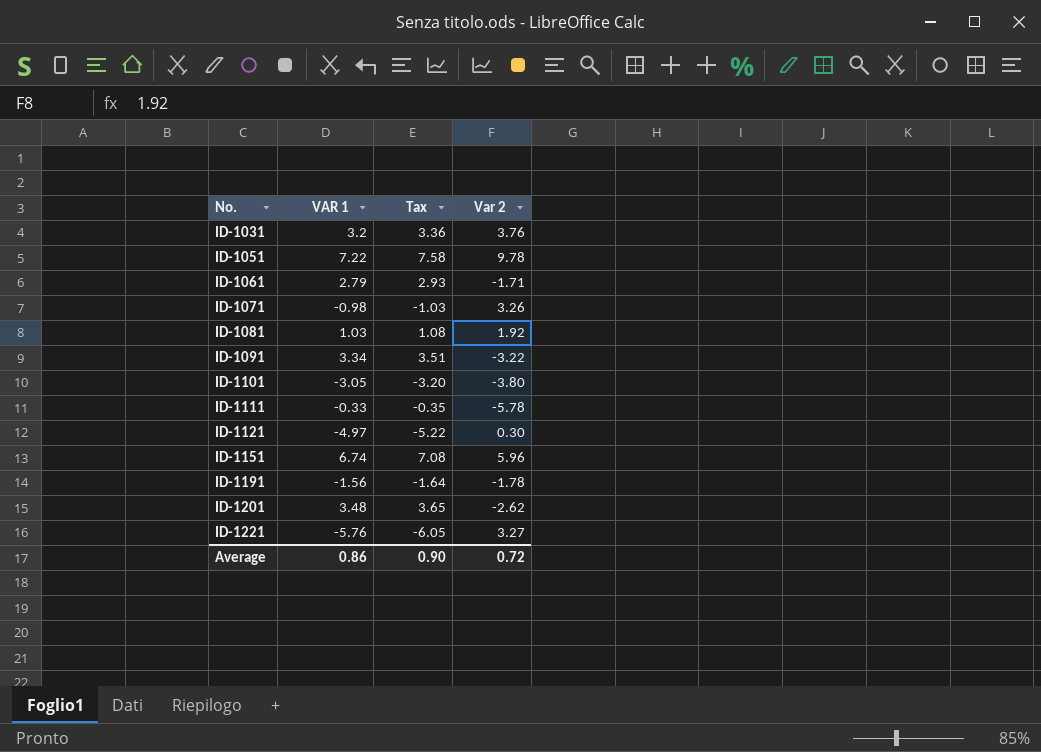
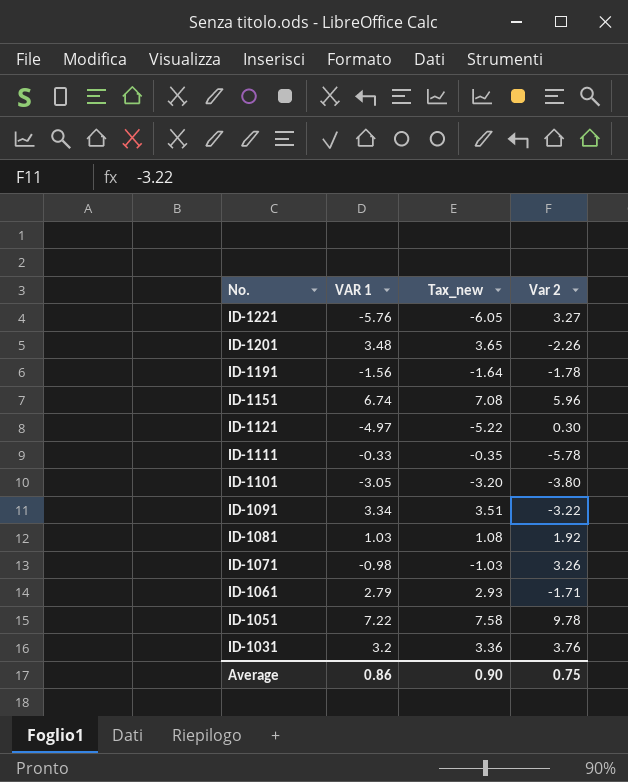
row order: No. ascending -> No. descending
column name: Tax -> Tax_new
ID-1201 | Var 2: -2.62 -> -2.26
Average | Var 2: 0.72 -> 0.75

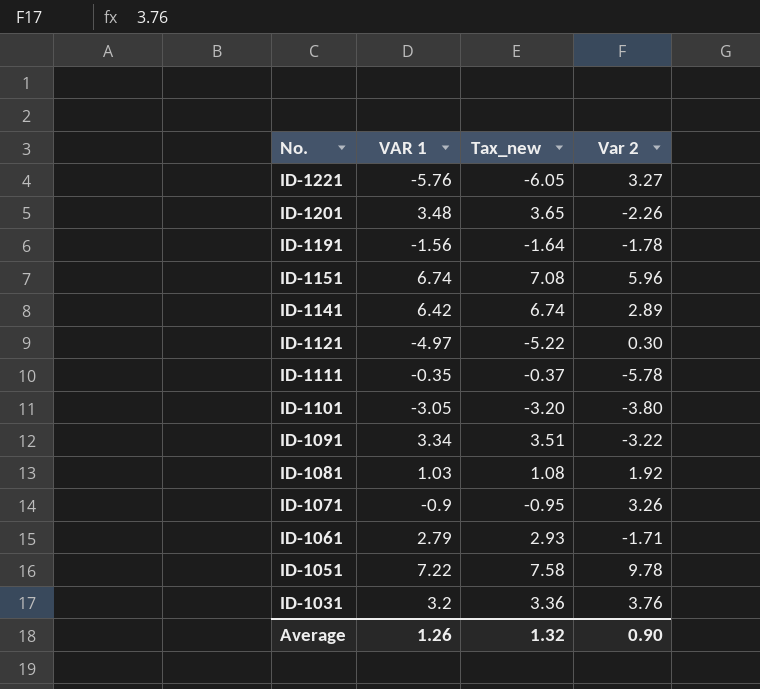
row ID-1141: none -> 6.42 | 6.74 | 2.89
ID-1111 | VAR 1: -0.33 -> -0.35
ID-1111 | Tax_new: -0.35 -> -0.37
ID-1071 | VAR 1: -0.98 -> -0.9
ID-1071 | Tax_new: -1.03 -> -0.95
Average | VAR 1: 0.86 -> 1.26
Average | Tax_new: 0.90 -> 1.32
Average | Var 2: 0.75 -> 0.90

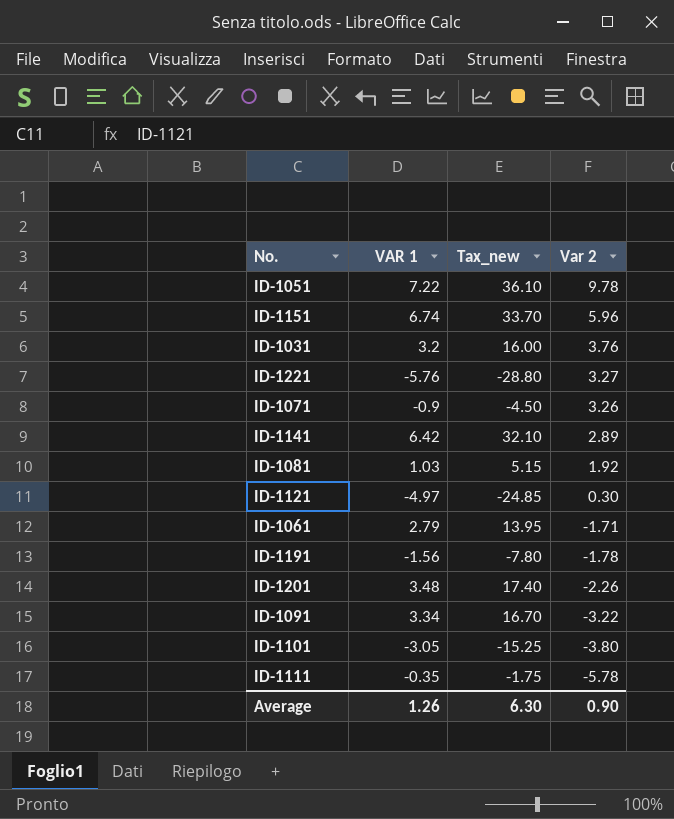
row order: No. descending -> Var 2 descending
column Tax_new | formula: [VAR 1] * 1.05 -> [VAR 1] * 5
Average | Tax_new: 1.32 -> 6.30

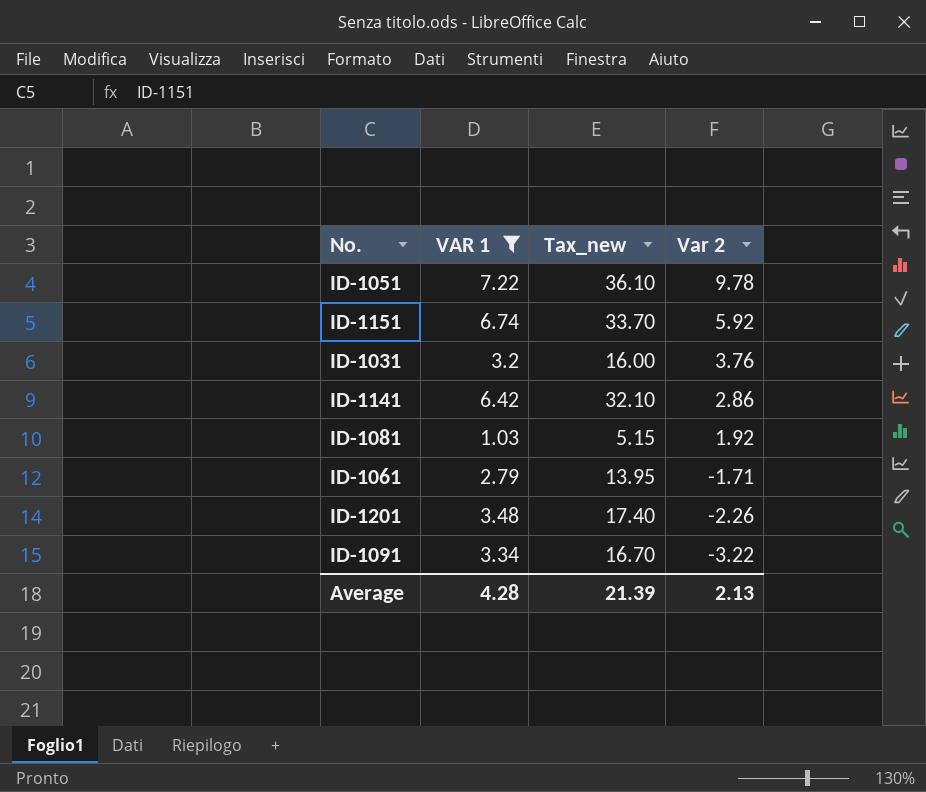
filter: none -> VAR 1 >= 1.03
ID-1151 | Var 2: 5.96 -> 5.92
ID-1141 | Var 2: 2.89 -> 2.86
Average | VAR 1: 1.26 -> 4.28
Average | Tax_new: 6.30 -> 21.39
Average | Var 2: 0.90 -> 2.13

